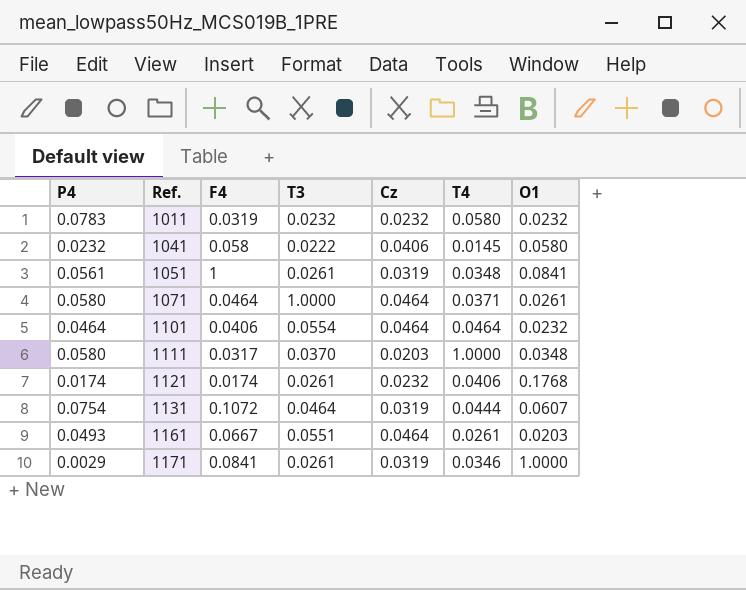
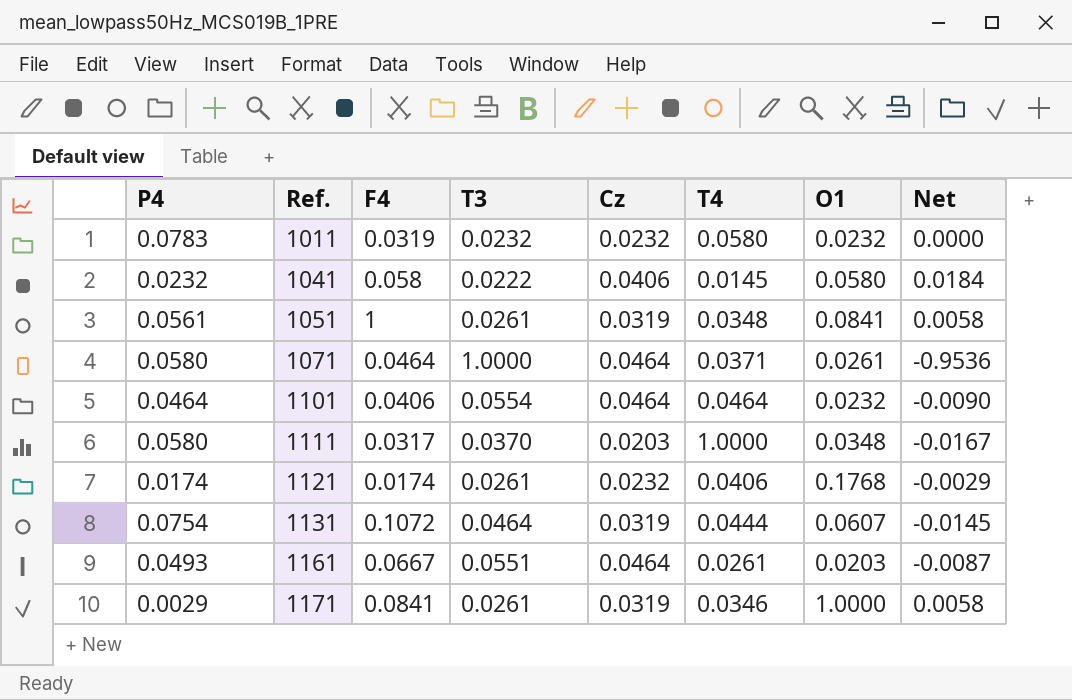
column Net | formula: none -> [Cz] - [T3]

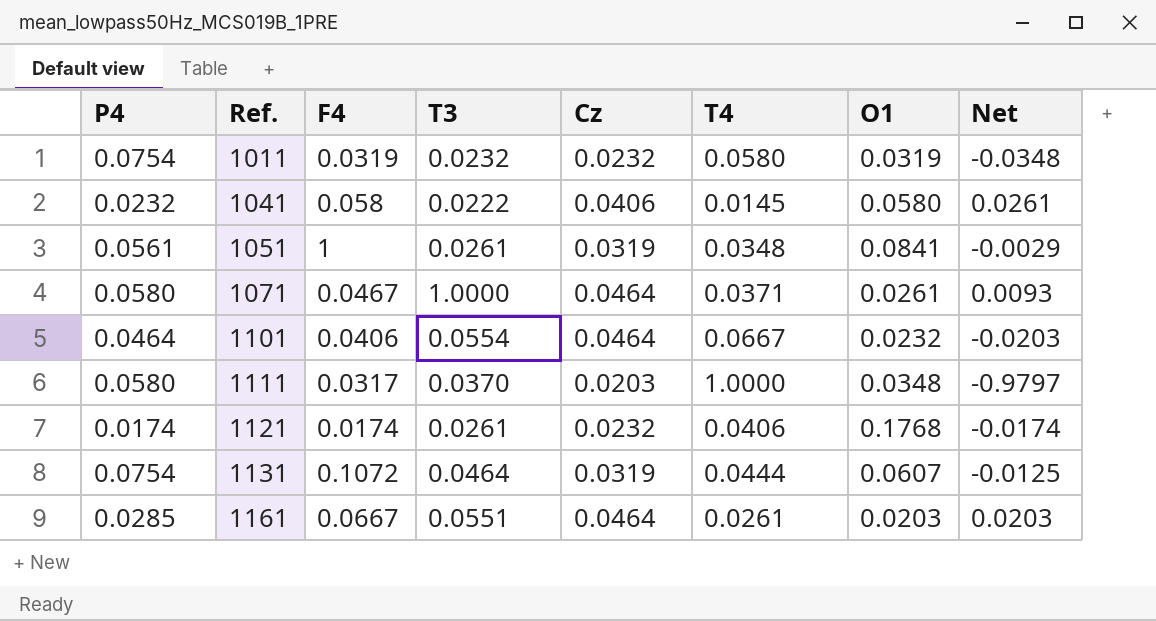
column Net | formula: [Cz] - [T3] -> [Cz] - [T4]
row 1171: 0.0029 | 0.0841 | 0.0261 | 0.0319 | 0.0346 | 1.0000 | 0.0058 -> none
1011 | P4: 0.0783 -> 0.0754
1011 | O1: 0.0232 -> 0.0319
1071 | F4: 0.0464 -> 0.0467
1101 | T4: 0.0464 -> 0.0667
1161 | P4: 0.0493 -> 0.0285

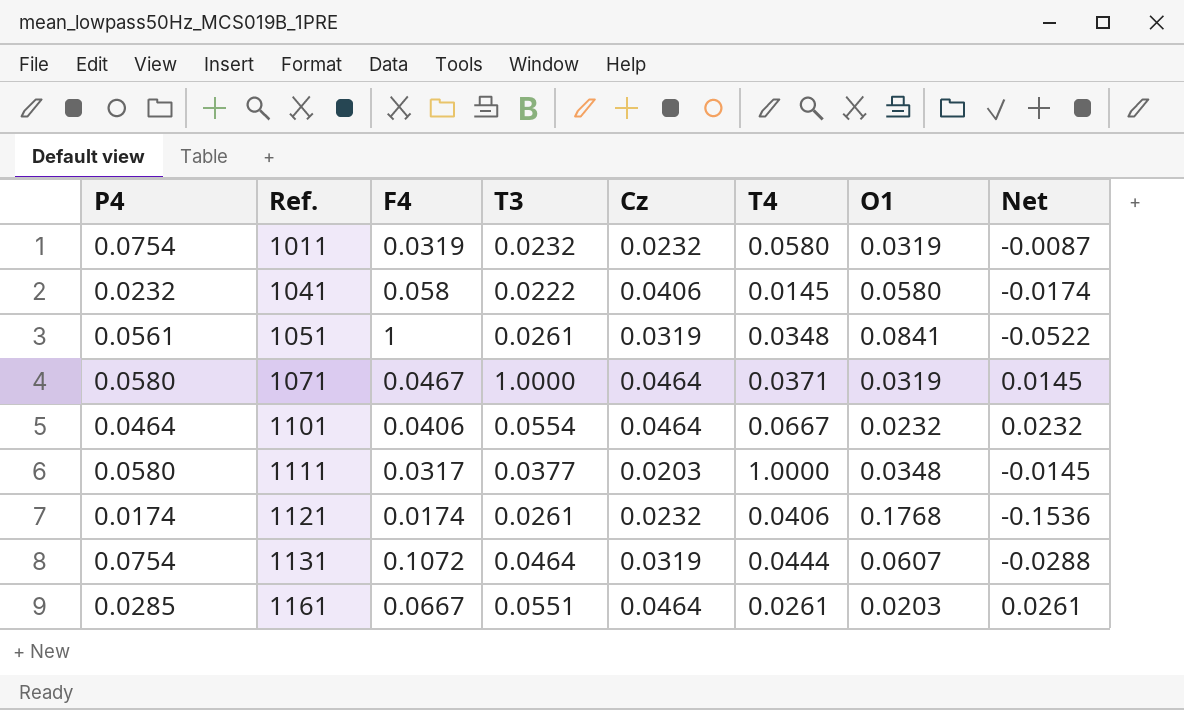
column Net | formula: [Cz] - [T4] -> [Cz] - [O1]
1071 | O1: 0.0261 -> 0.0319
1111 | T3: 0.0370 -> 0.0377

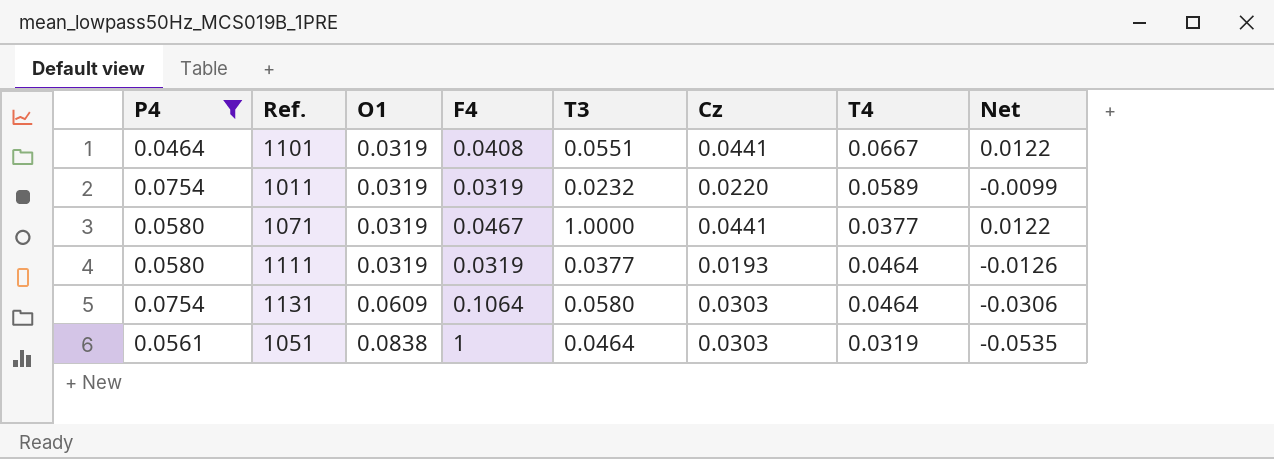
filter: none -> P4 >= 0.0464
row order: Ref. ascending -> O1 ascending
column O1 | position: 7 -> 3
1101 | O1: 0.0232 -> 0.0319
1101 | F4: 0.0406 -> 0.0408
1101 | T3: 0.0554 -> 0.0551
1101 | Cz: 0.0464 -> 0.0441
1101 | Net: 0.0232 -> 0.0122
1011 | Cz: 0.0232 -> 0.0220
1011 | T4: 0.0580 -> 0.0589
1011 | Net: -0.0087 -> -0.0099
1071 | Cz: 0.0464 -> 0.0441
1071 | T4: 0.0371 -> 0.0377
1071 | Net: 0.0145 -> 0.0122
1111 | O1: 0.0348 -> 0.0319
1111 | F4: 0.0317 -> 0.0319
1111 | Cz: 0.0203 -> 0.0193
1111 | T4: 1.0000 -> 0.0464
1111 | Net: -0.0145 -> -0.0126
1131 | O1: 0.0607 -> 0.0609
1131 | F4: 0.1072 -> 0.1064
1131 | T3: 0.0464 -> 0.0580
1131 | Cz: 0.0319 -> 0.0303
1131 | T4: 0.0444 -> 0.0464
1131 | Net: -0.0288 -> -0.0306
1051 | O1: 0.0841 -> 0.0838
1051 | T3: 0.0261 -> 0.0464
1051 | Cz: 0.0319 -> 0.0303
1051 | T4: 0.0348 -> 0.0319
1051 | Net: -0.0522 -> -0.0535

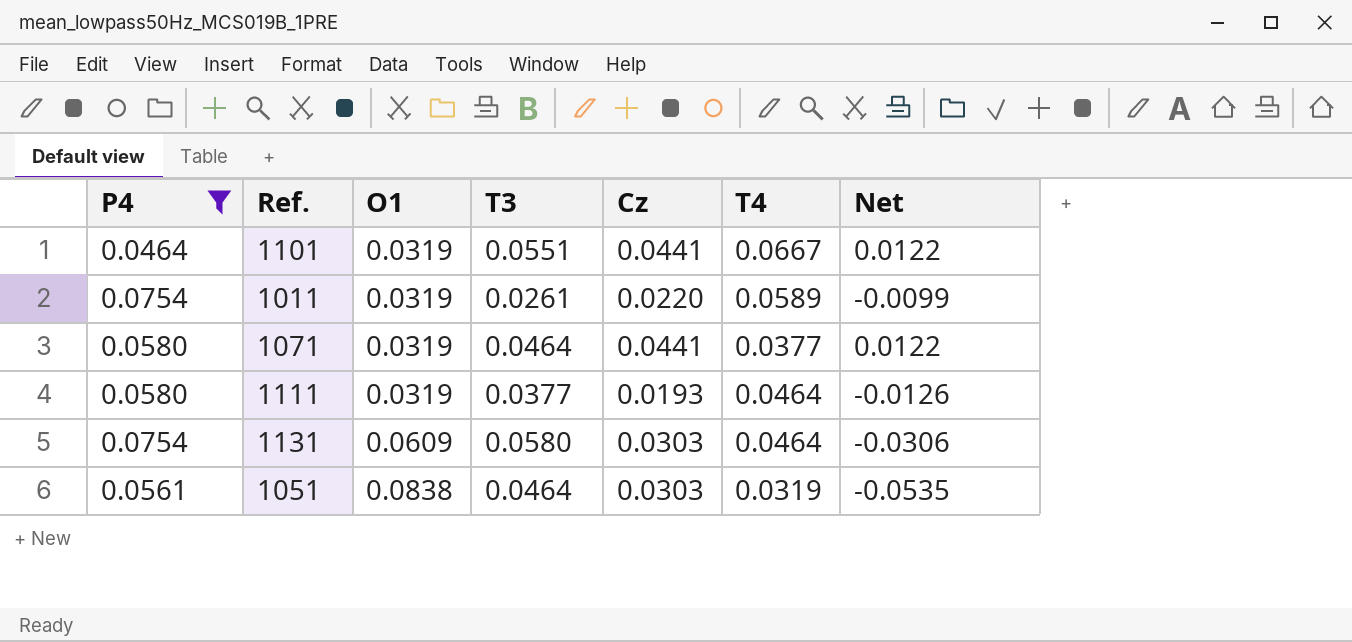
column F4 | position: 4 -> none
1011 | T3: 0.0232 -> 0.0261
1071 | T3: 1.0000 -> 0.0464

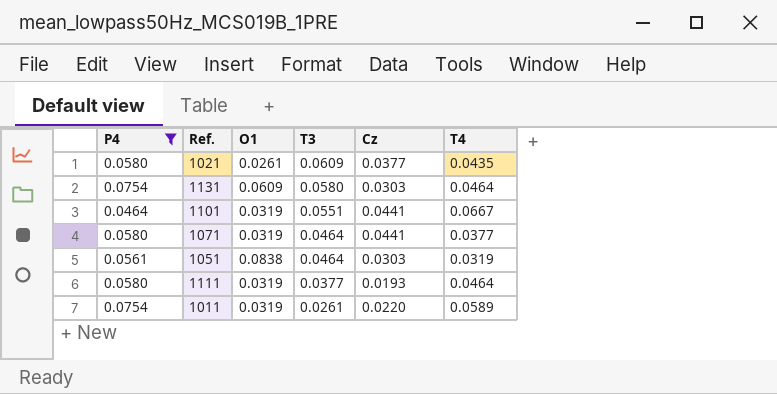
row order: O1 ascending -> T3 descending
column Net | formula: [Cz] - [O1] -> none
row 1021: none -> 0.0580 | 0.0261 | 0.0609 | 0.0377 | 0.0435

